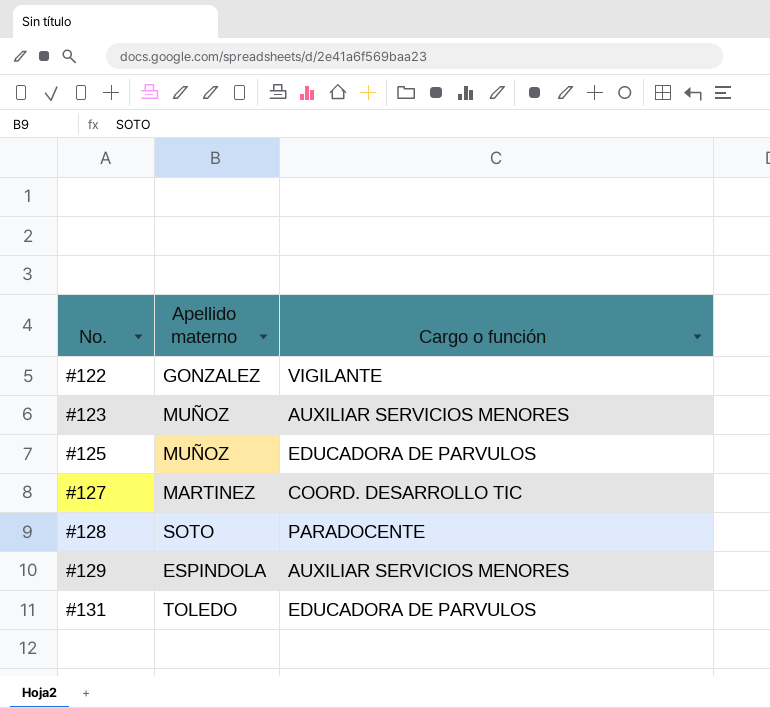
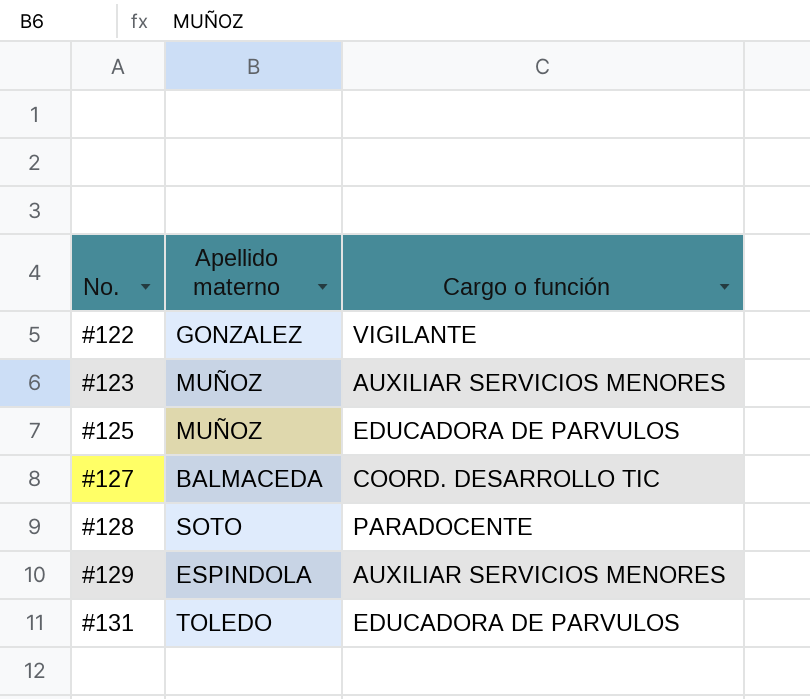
#127 | Apellido materno: MARTINEZ -> BALMACEDA

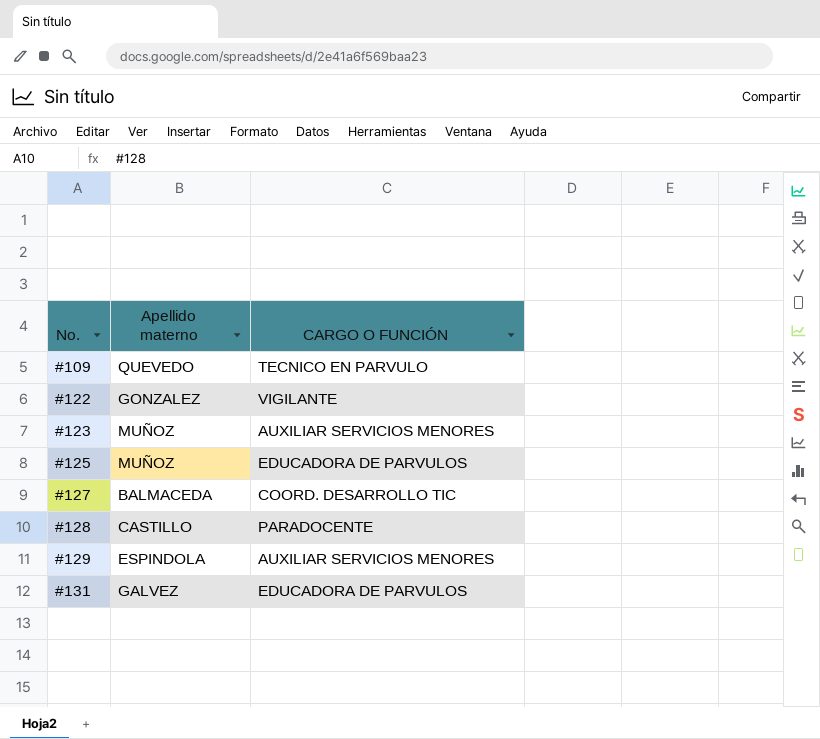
column name: Cargo o función -> CARGO O FUNCIÓN
row #109: none -> QUEVEDO | TECNICO EN PARVULO
#128 | Apellido materno: SOTO -> CASTILLO
#131 | Apellido materno: TOLEDO -> GALVEZ

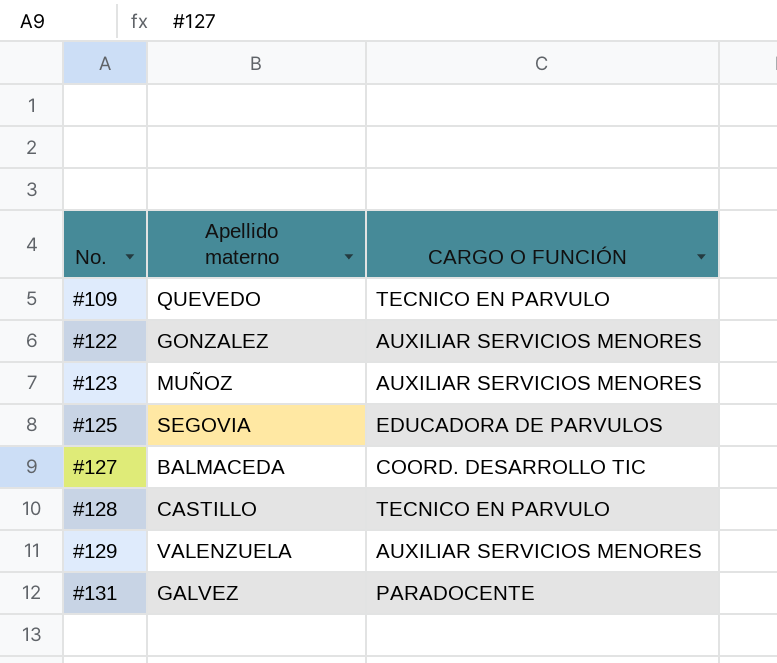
#122 | CARGO O FUNCIÓN: VIGILANTE -> AUXILIAR SERVICIOS MENORES
#125 | Apellido materno: MUÑOZ -> SEGOVIA
#128 | CARGO O FUNCIÓN: PARADOCENTE -> TECNICO EN PARVULO
#129 | Apellido materno: ESPINDOLA -> VALENZUELA
#131 | CARGO O FUNCIÓN: EDUCADORA DE PARVULOS -> PARADOCENTE

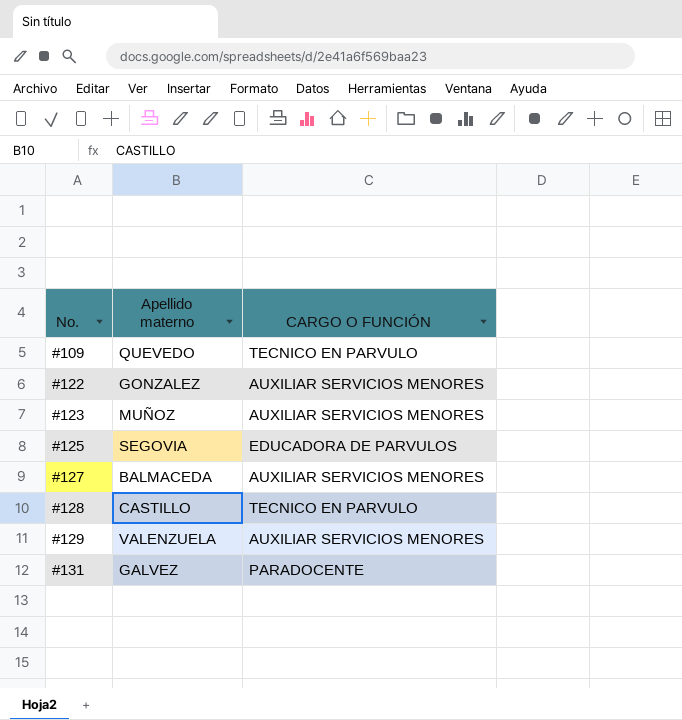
#127 | CARGO O FUNCIÓN: COORD. DESARROLLO TIC -> AUXILIAR SERVICIOS MENORES

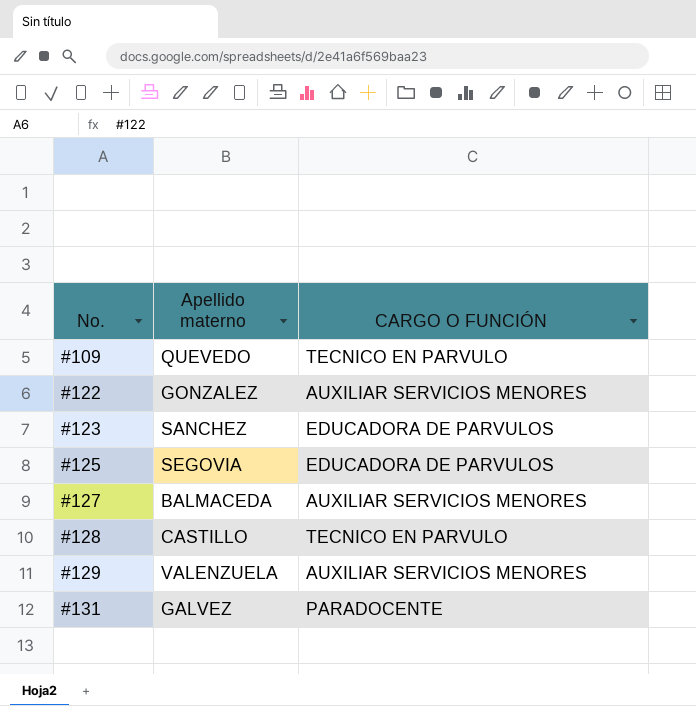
#123 | Apellido materno: MUÑOZ -> SANCHEZ
#123 | CARGO O FUNCIÓN: AUXILIAR SERVICIOS MENORES -> EDUCADORA DE PARVULOS

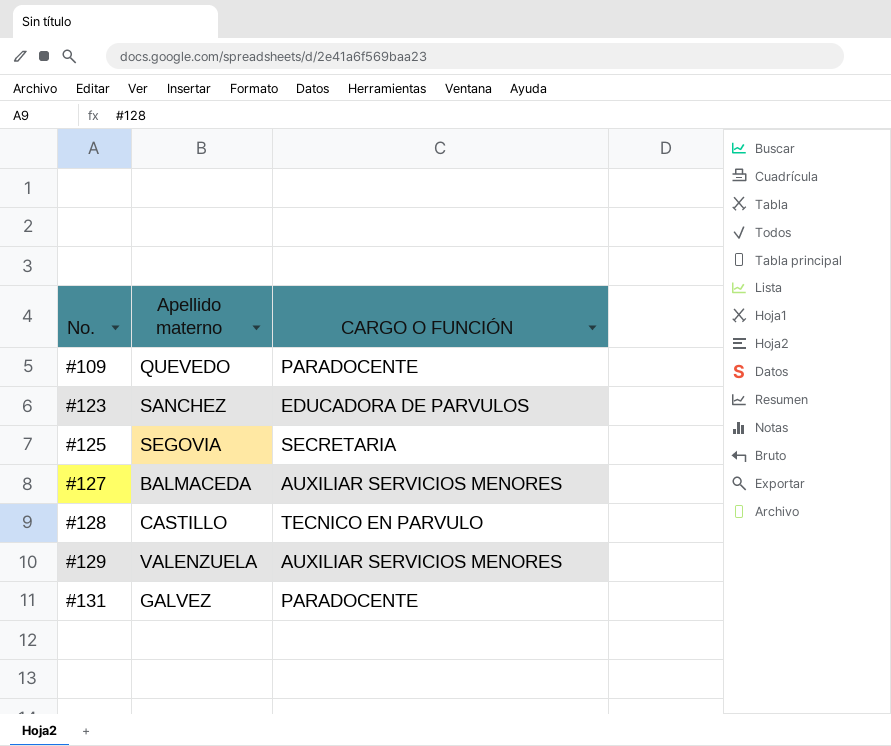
row #122: GONZALEZ | AUXILIAR SERVICIOS MENORES -> none
#109 | CARGO O FUNCIÓN: TECNICO EN PARVULO -> PARADOCENTE
#125 | CARGO O FUNCIÓN: EDUCADORA DE PARVULOS -> SECRETARIA

